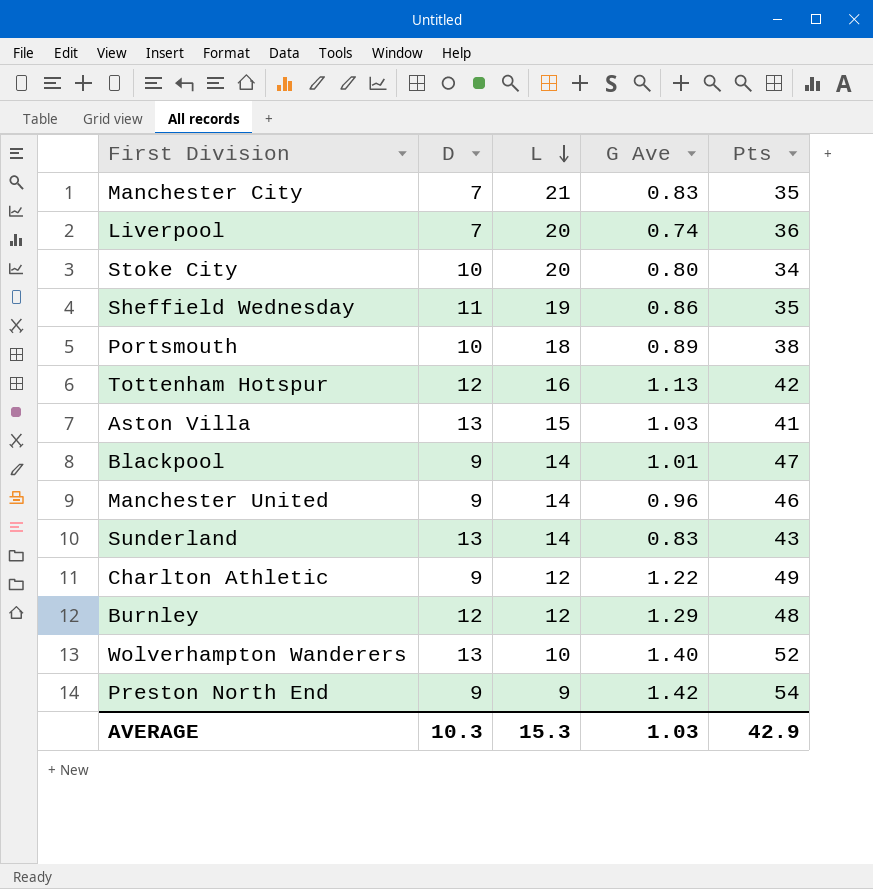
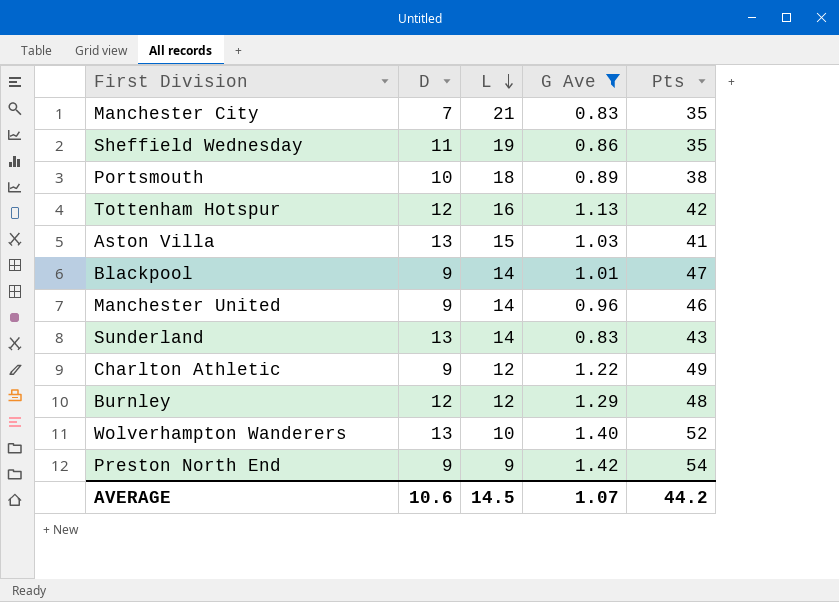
filter: none -> G Ave >= 0.83
AVERAGE | D: 10.3 -> 10.6
AVERAGE | L: 15.3 -> 14.5
AVERAGE | G Ave: 1.03 -> 1.07
AVERAGE | Pts: 42.9 -> 44.2

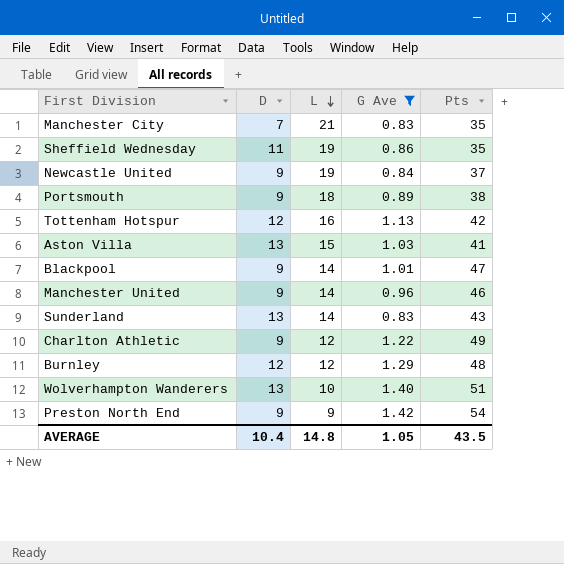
row Newcastle United: none -> 9 | 19 | 0.84 | 37
Portsmouth | D: 10 -> 9
Wolverhampton Wanderers | Pts: 52 -> 51
AVERAGE | D: 10.6 -> 10.4
AVERAGE | L: 14.5 -> 14.8
AVERAGE | G Ave: 1.07 -> 1.05
AVERAGE | Pts: 44.2 -> 43.5

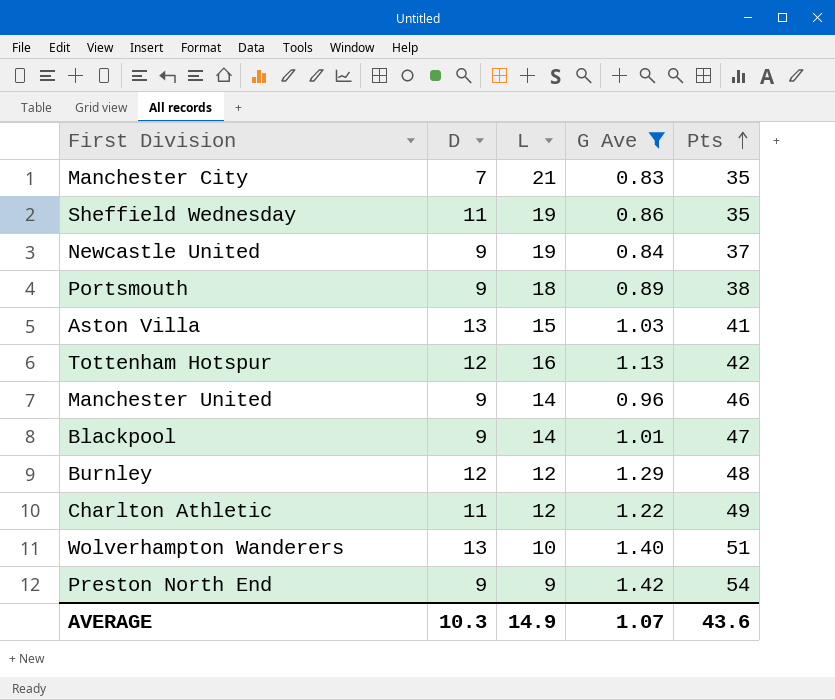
row order: L descending -> Pts ascending
row Sunderland: 13 | 14 | 0.83 | 43 -> none
Charlton Athletic | D: 9 -> 11
AVERAGE | D: 10.4 -> 10.3
AVERAGE | L: 14.8 -> 14.9
AVERAGE | G Ave: 1.05 -> 1.07
AVERAGE | Pts: 43.5 -> 43.6

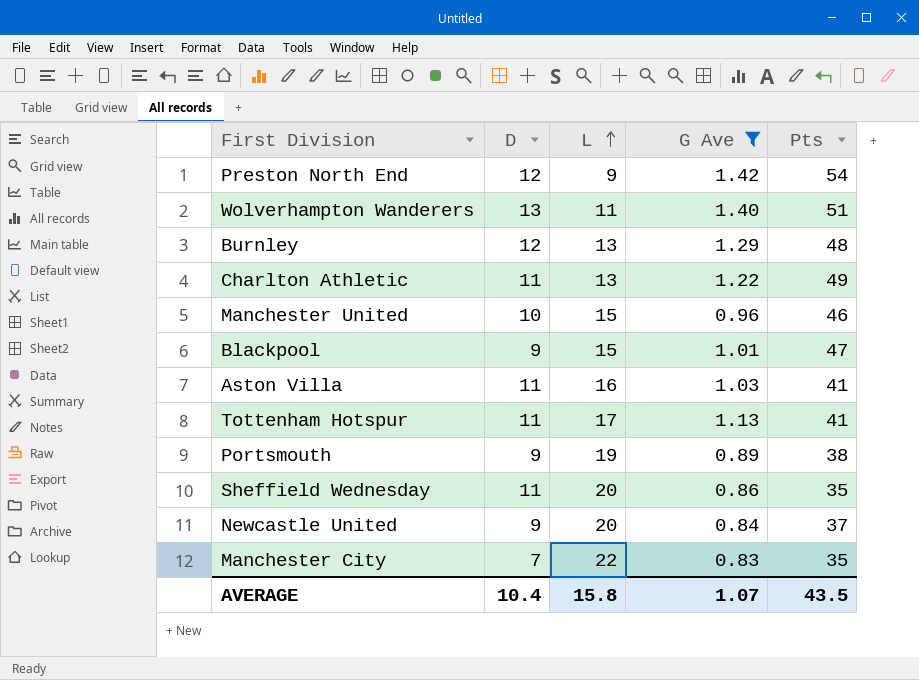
row order: Pts ascending -> L ascending
Preston North End | D: 9 -> 12
Wolverhampton Wanderers | L: 10 -> 11
Burnley | L: 12 -> 13
Charlton Athletic | L: 12 -> 13
Manchester United | D: 9 -> 10
Manchester United | L: 14 -> 15
Blackpool | L: 14 -> 15
Aston Villa | D: 13 -> 11
Aston Villa | L: 15 -> 16
Tottenham Hotspur | D: 12 -> 11
Tottenham Hotspur | L: 16 -> 17
Tottenham Hotspur | Pts: 42 -> 41
Portsmouth | L: 18 -> 19
Sheffield Wednesday | L: 19 -> 20
Newcastle United | L: 19 -> 20
Manchester City | L: 21 -> 22
AVERAGE | D: 10.3 -> 10.4
AVERAGE | L: 14.9 -> 15.8
AVERAGE | Pts: 43.6 -> 43.5

